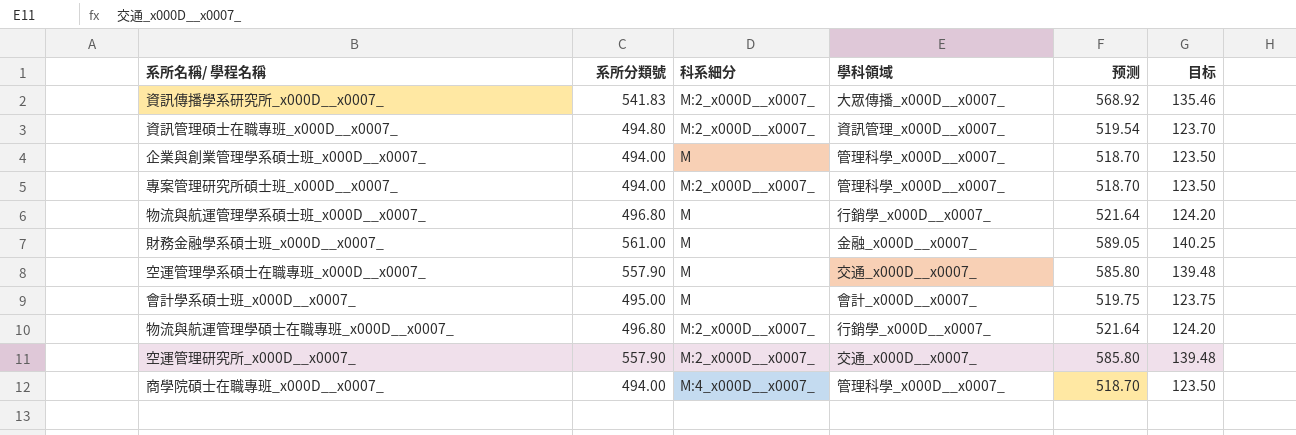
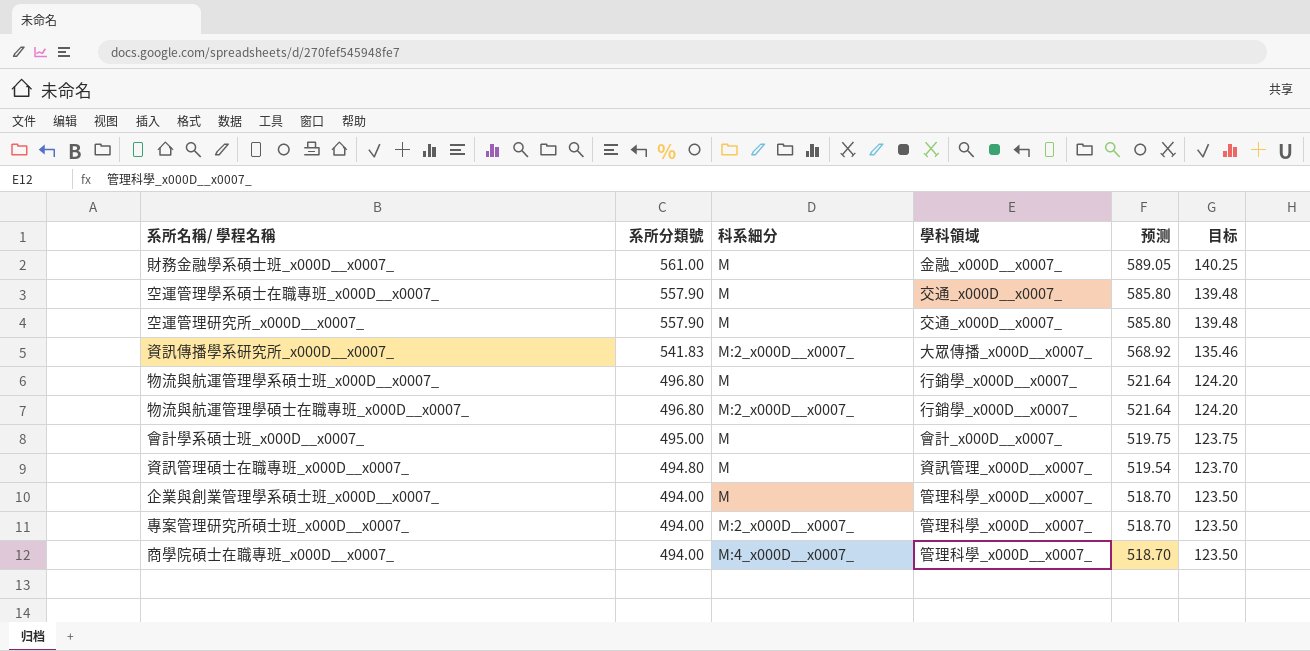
row order: none -> 系所分類號 descending
空運管理研究所_x000D__x0007_ | 科系細分: M:2_x000D__x0007_ -> M
資訊管理碩士在職專班_x000D__x0007_ | 科系細分: M:2_x000D__x0007_ -> M

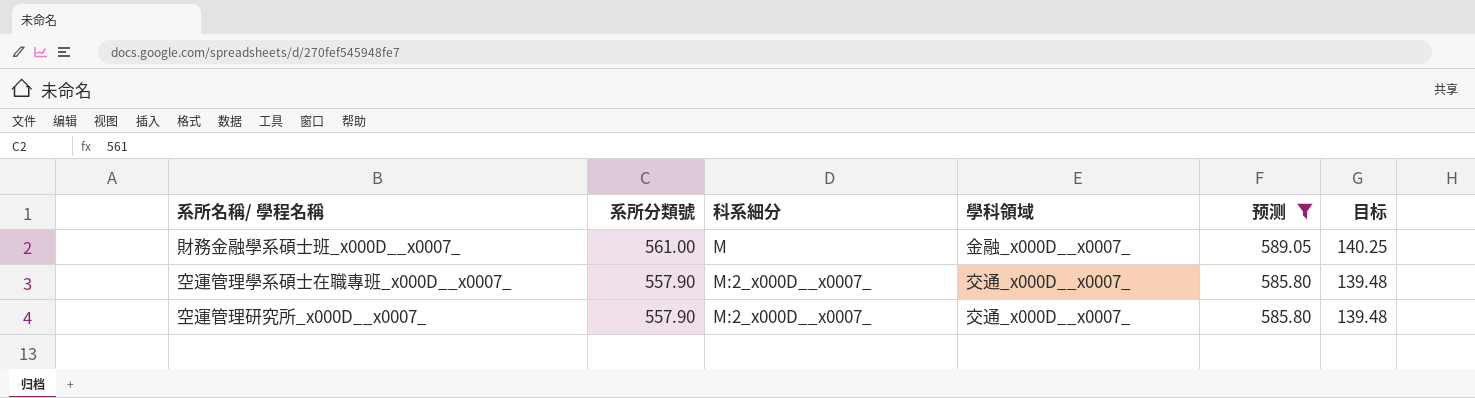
filter: none -> 预测 >= 585.80
空運管理學系碩士在職專班_x000D__x0007_ | 科系細分: M -> M:2_x000D__x0007_
空運管理研究所_x000D__x0007_ | 科系細分: M -> M:2_x000D__x0007_

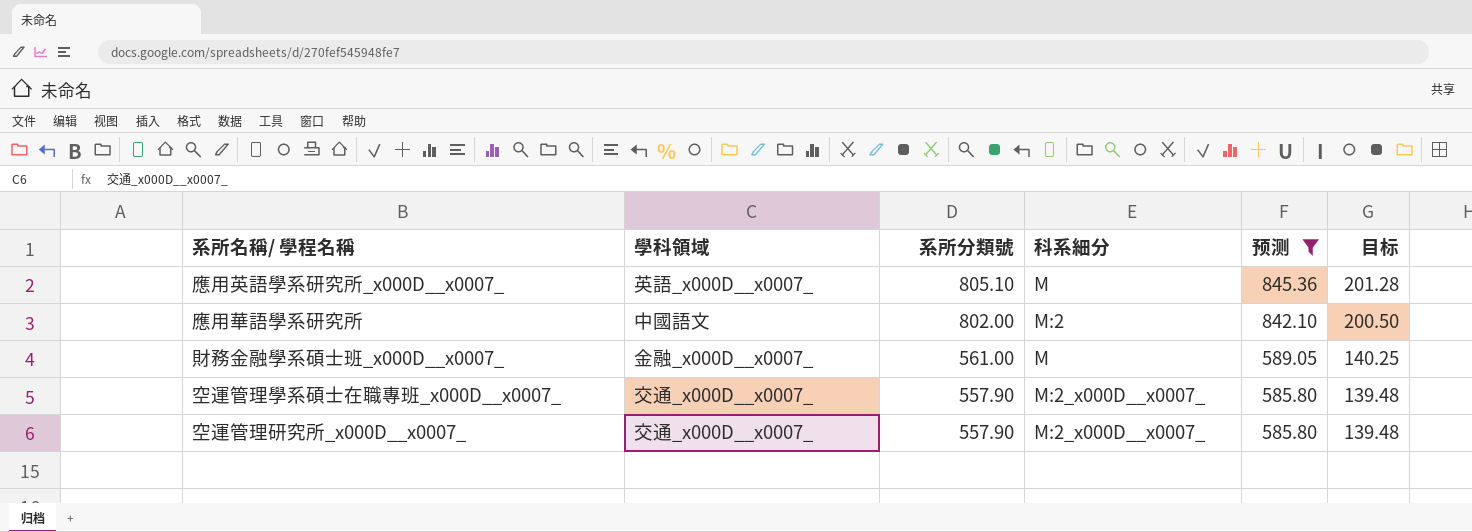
column 學科領域 | position: 4 -> 2
row 應用英語學系研究所_x000D__x0007_: none -> 英語_x000D__x0007_ | 805.10 | M | 845.36 | 201.28
row 應用華語學系研究所: none -> 中國語文 | 802.00 | M:2 | 842.10 | 200.50

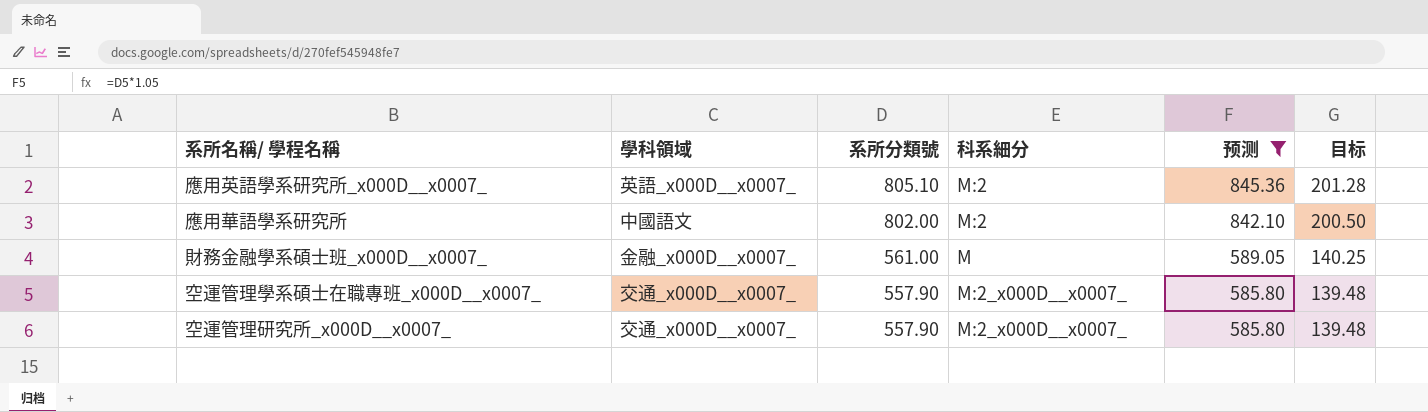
應用英語學系研究所_x000D__x0007_ | 科系細分: M -> M:2

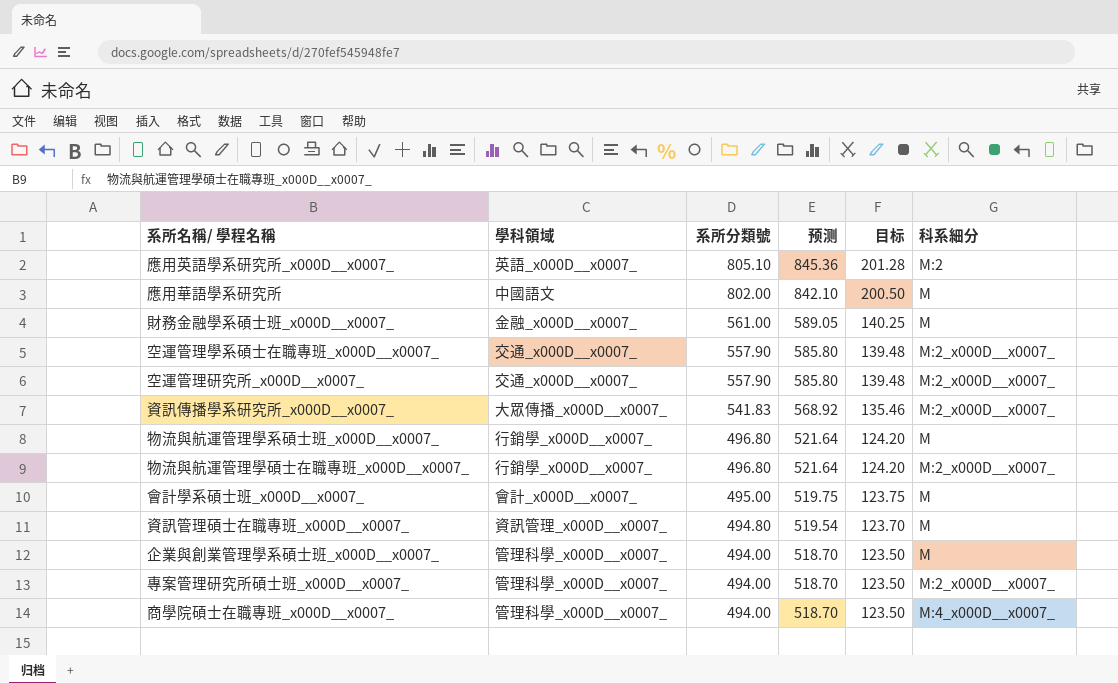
filter: 预测 >= 585.80 -> none
column 科系細分 | position: 4 -> 6
應用華語學系研究所 | 科系細分: M:2 -> M

